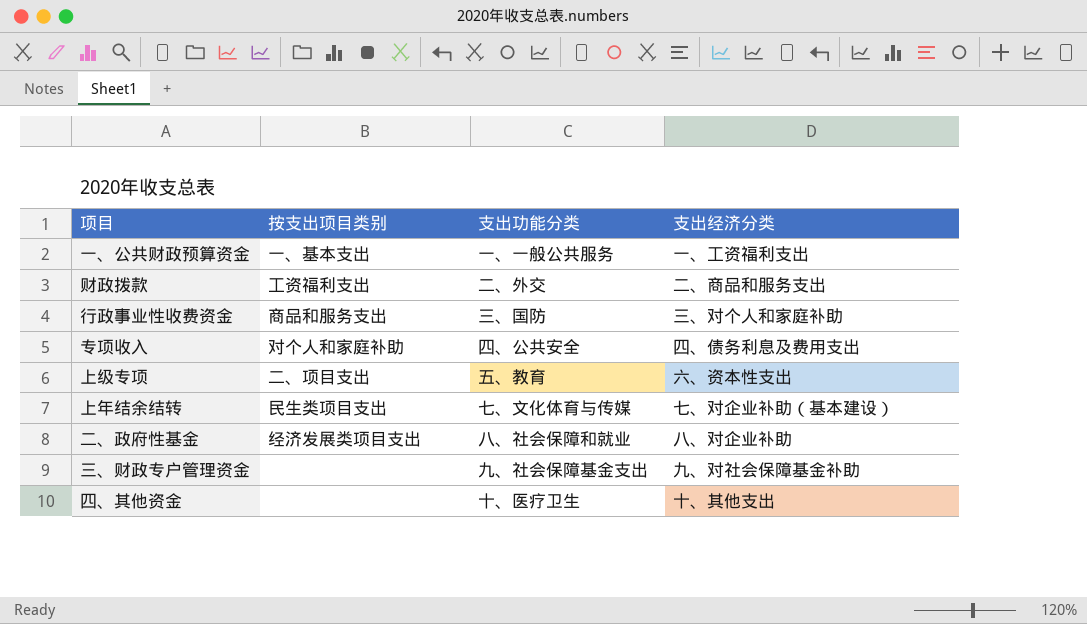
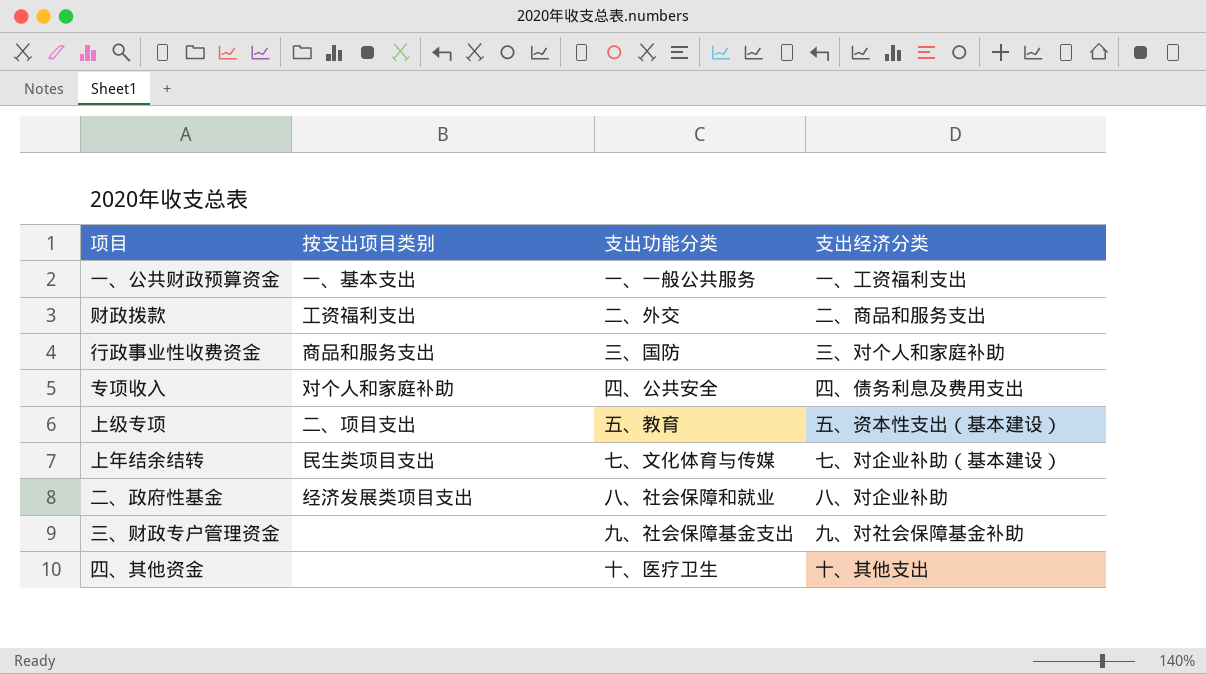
上级专项 | 支出经济分类: 六、资本性支出 -> 五、资本性支出（基本建设）

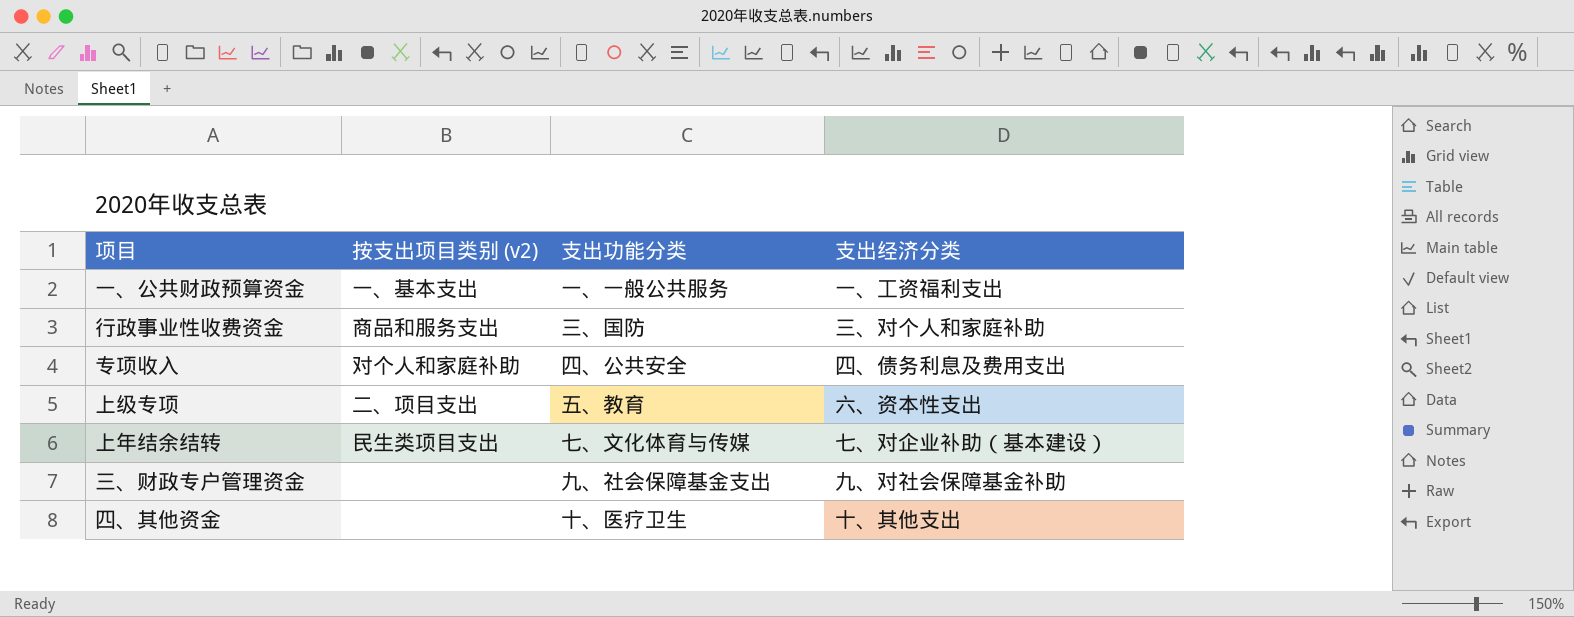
column name: 按支出项目类别 -> 按支出项目类别 (v2)
row 财政拨款: 工资福利支出 | 二、外交 | 二、商品和服务支出 -> none
row 二、政府性基金: 经济发展类项目支出 | 八、社会保障和就业 | 八、对企业补助 -> none
上级专项 | 支出经济分类: 五、资本性支出（基本建设） -> 六、资本性支出

